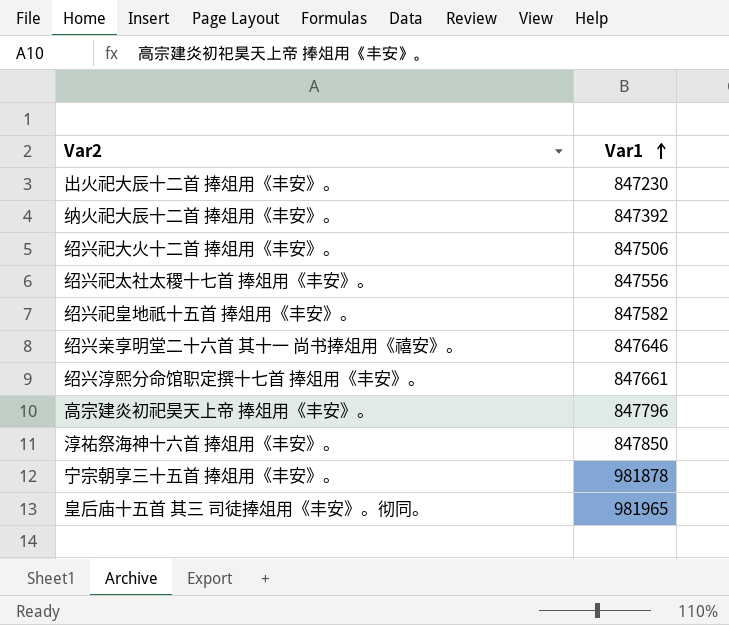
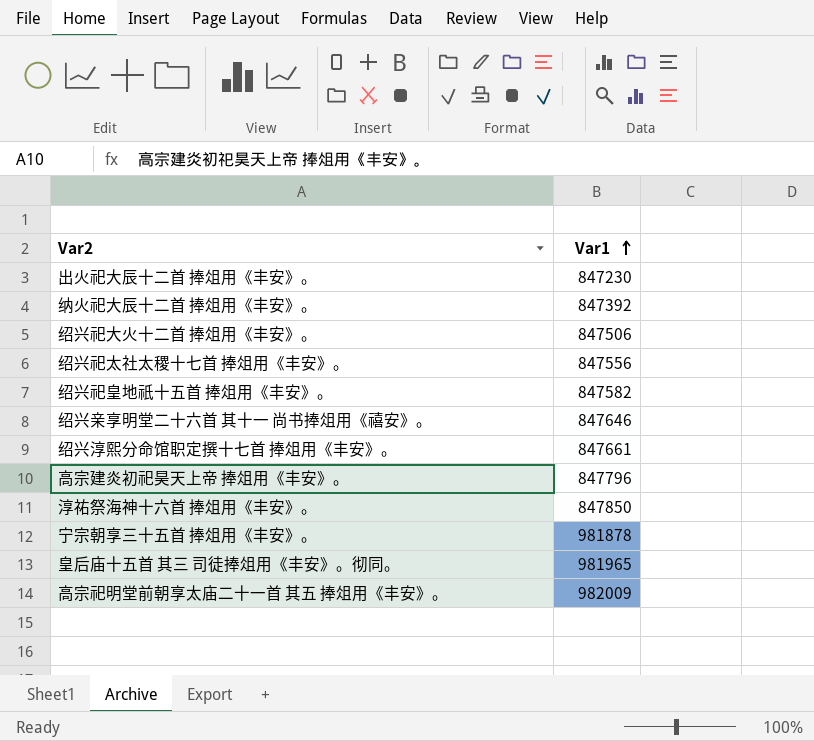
row 高宗祀明堂前朝享太庙二十一首 其五 捧俎用《丰安》。: none -> 982009

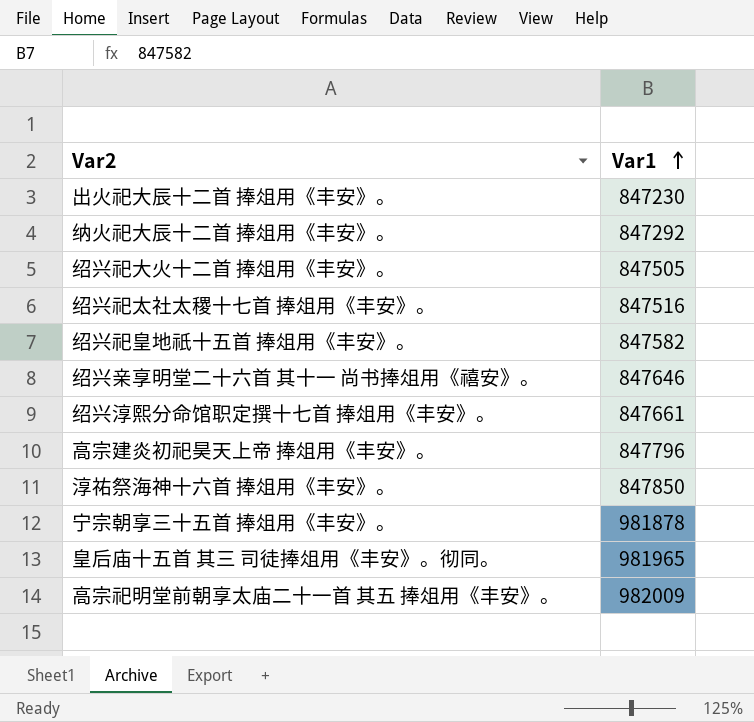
纳火祀大辰十二首 捧俎用《丰安》。 | Var1: 847392 -> 847292
绍兴祀大火十二首 捧俎用《丰安》。 | Var1: 847506 -> 847505
绍兴祀太社太稷十七首 捧俎用《丰安》。 | Var1: 847556 -> 847516

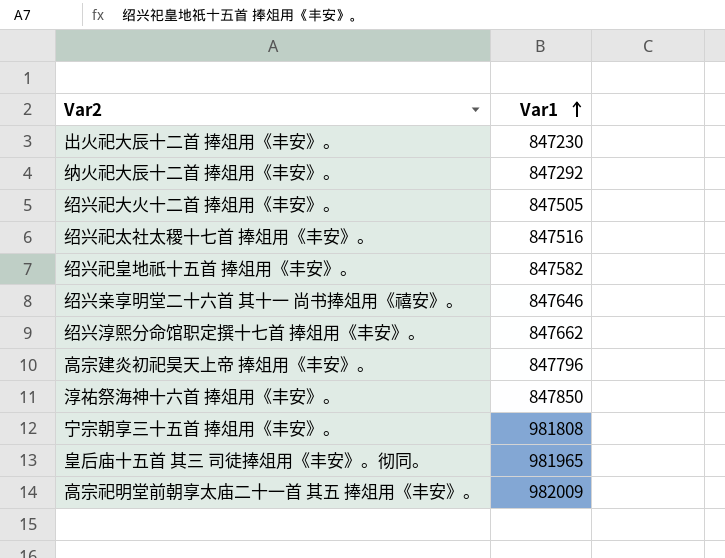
绍兴淳熙分命馆职定撰十七首 捧俎用《丰安》。 | Var1: 847661 -> 847662
宁宗朝享三十五首 捧俎用《丰安》。 | Var1: 981878 -> 981808

